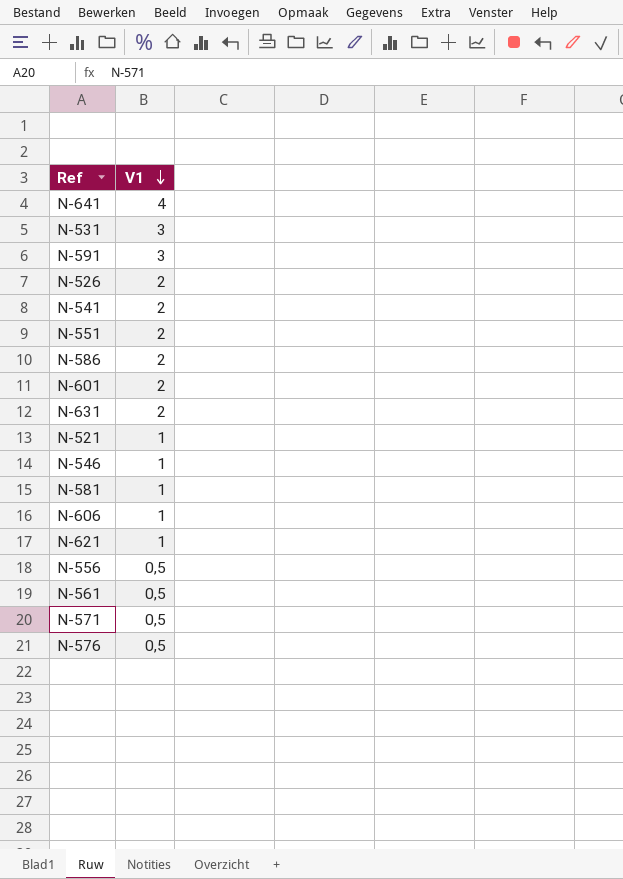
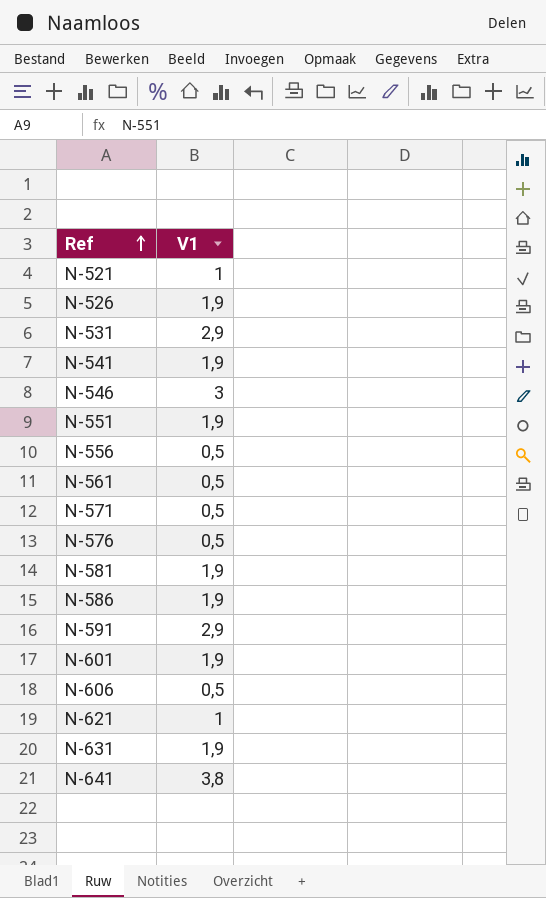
row order: V1 descending -> Ref ascending
N-526 | V1: 2 -> 1,9
N-531 | V1: 3 -> 2,9
N-541 | V1: 2 -> 1,9
N-546 | V1: 1 -> 3
N-551 | V1: 2 -> 1,9
N-581 | V1: 1 -> 1,9
N-586 | V1: 2 -> 1,9
N-591 | V1: 3 -> 2,9
N-601 | V1: 2 -> 1,9
N-606 | V1: 1 -> 0,5
N-631 | V1: 2 -> 1,9
N-641 | V1: 4 -> 3,8

